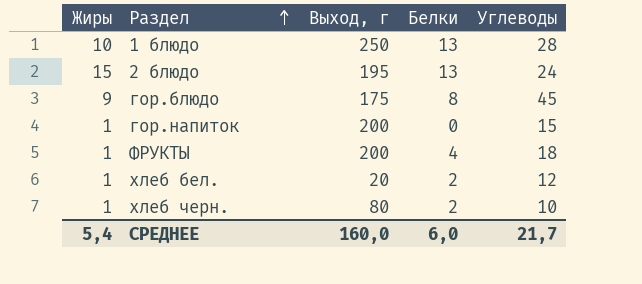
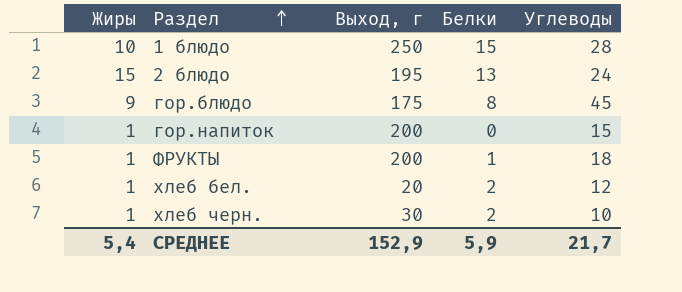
1 блюдо | Белки: 13 -> 15
ФРУКТЫ | Белки: 4 -> 1
хлеб черн. | Выход, г: 80 -> 30
СРЕДНЕЕ | Выход, г: 160,0 -> 152,9
СРЕДНЕЕ | Белки: 6,0 -> 5,9

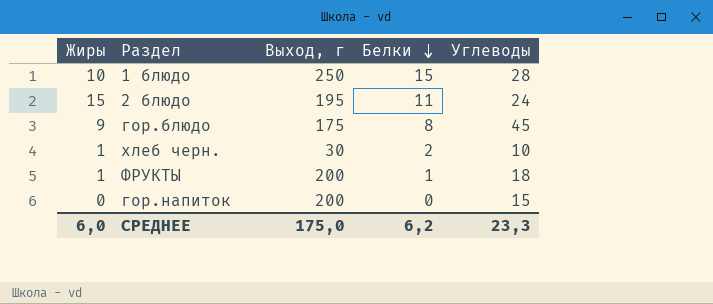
row order: Раздел ascending -> Белки descending
row хлеб бел.: 1 | 20 | 2 | 12 -> none
2 блюдо | Белки: 13 -> 11
гор.напиток | Жиры: 1 -> 0
СРЕДНЕЕ | Жиры: 5,4 -> 6,0
СРЕДНЕЕ | Выход, г: 152,9 -> 175,0
СРЕДНЕЕ | Белки: 5,9 -> 6,2
СРЕДНЕЕ | Углеводы: 21,7 -> 23,3

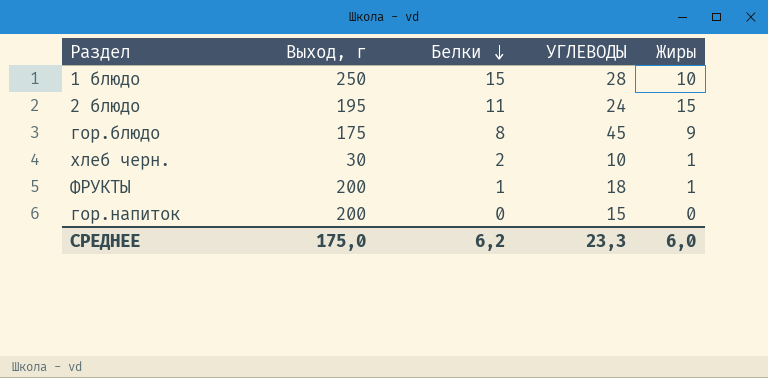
column name: Углеводы -> УГЛЕВОДЫ
column Жиры | position: 1 -> 5

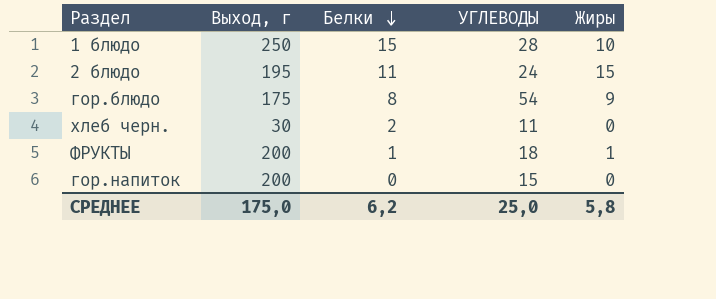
гор.блюдо | УГЛЕВОДЫ: 45 -> 54
хлеб черн. | УГЛЕВОДЫ: 10 -> 11
хлеб черн. | Жиры: 1 -> 0
СРЕДНЕЕ | УГЛЕВОДЫ: 23,3 -> 25,0
СРЕДНЕЕ | Жиры: 6,0 -> 5,8

